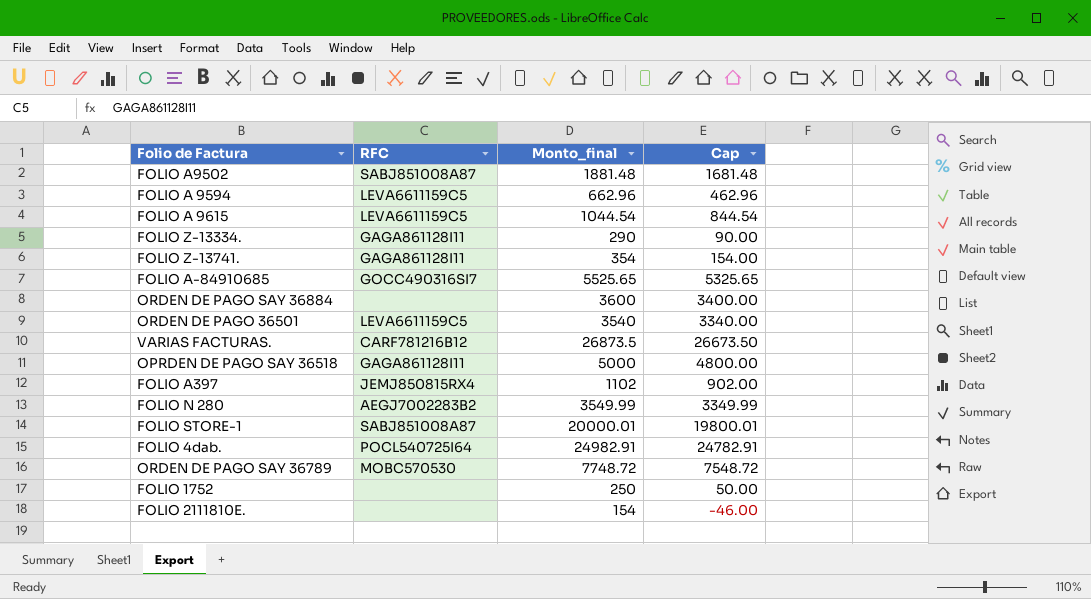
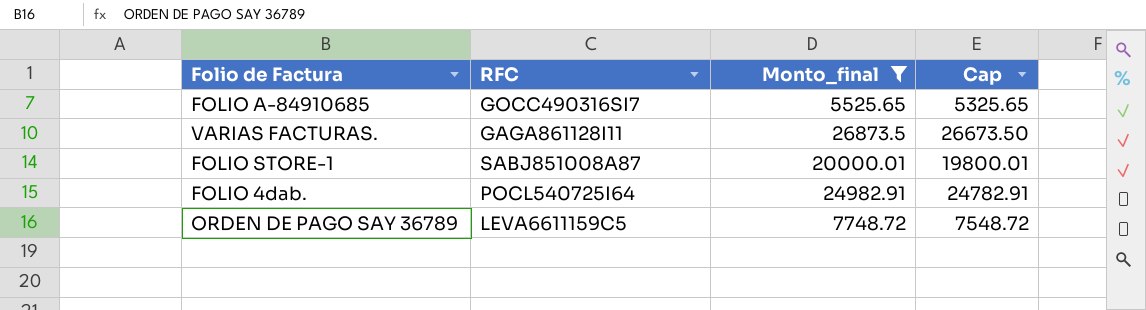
filter: none -> Monto_final >= 5525.65
VARIAS FACTURAS. | RFC: CARF781216B12 -> GAGA861128I11
ORDEN DE PAGO SAY 36789 | RFC: MOBC570530 -> LEVA6611159C5

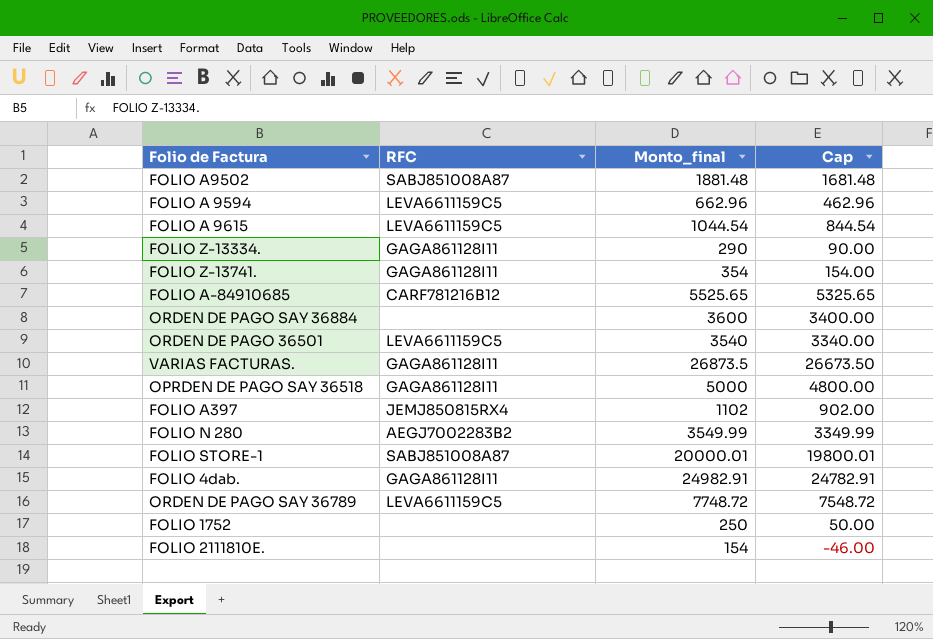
filter: Monto_final >= 5525.65 -> none
FOLIO A-84910685 | RFC: GOCC490316SI7 -> CARF781216B12
FOLIO 4dab. | RFC: POCL540725I64 -> GAGA861128I11

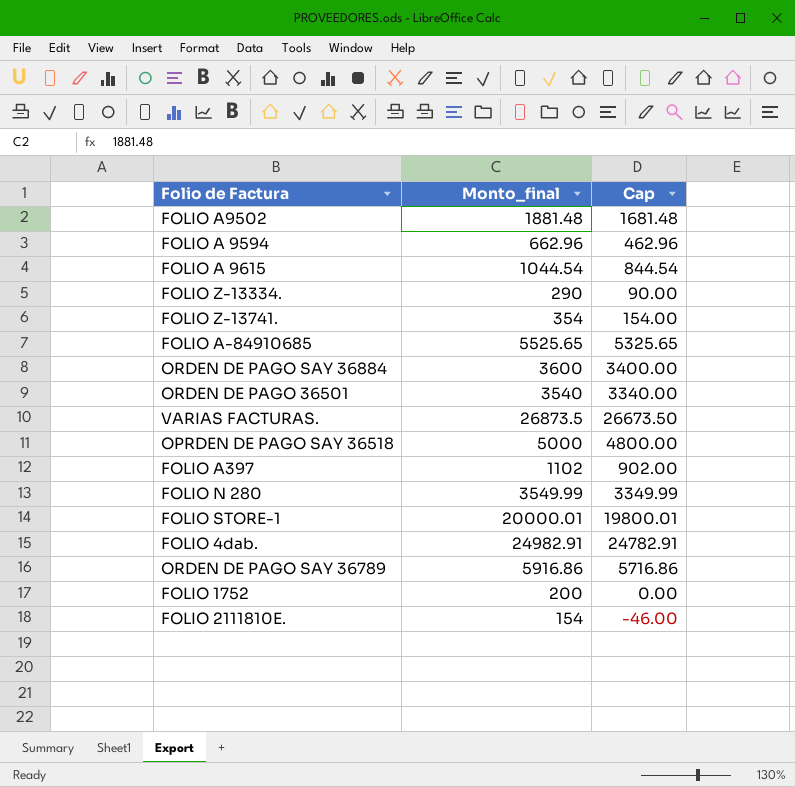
column RFC | position: 2 -> none
ORDEN DE PAGO SAY 36789 | Monto_final: 7748.72 -> 5916.86
ORDEN DE PAGO SAY 36789 | Cap: 7548.72 -> 5716.86
FOLIO 1752 | Monto_final: 250 -> 200
FOLIO 1752 | Cap: 50.00 -> 0.00

